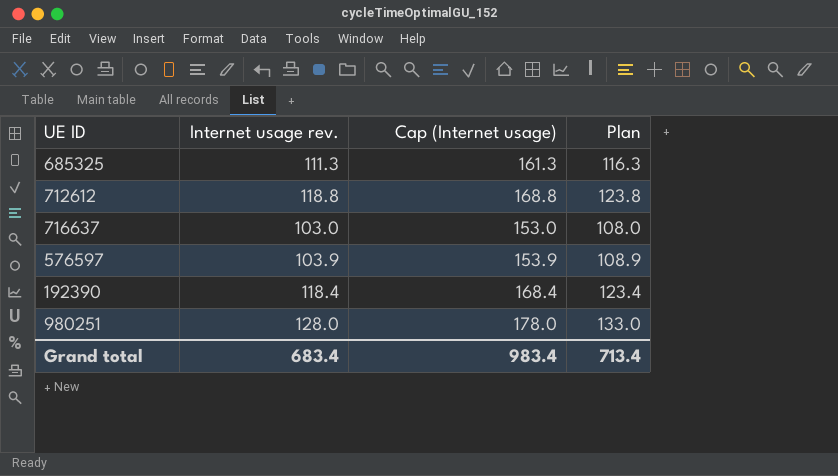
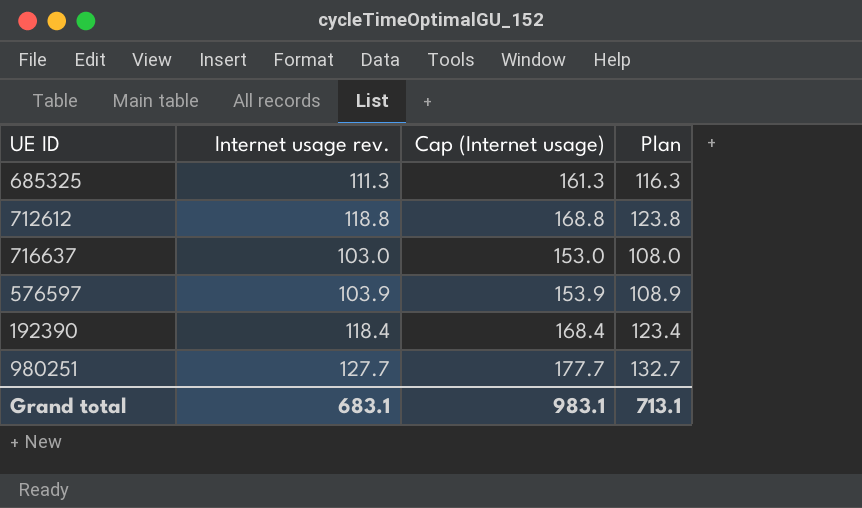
980251 | Internet usage rev.: 128.0 -> 127.7
980251 | Cap (Internet usage): 178.0 -> 177.7
980251 | Plan: 133.0 -> 132.7
Grand total | Internet usage rev.: 683.4 -> 683.1
Grand total | Cap (Internet usage): 983.4 -> 983.1
Grand total | Plan: 713.4 -> 713.1

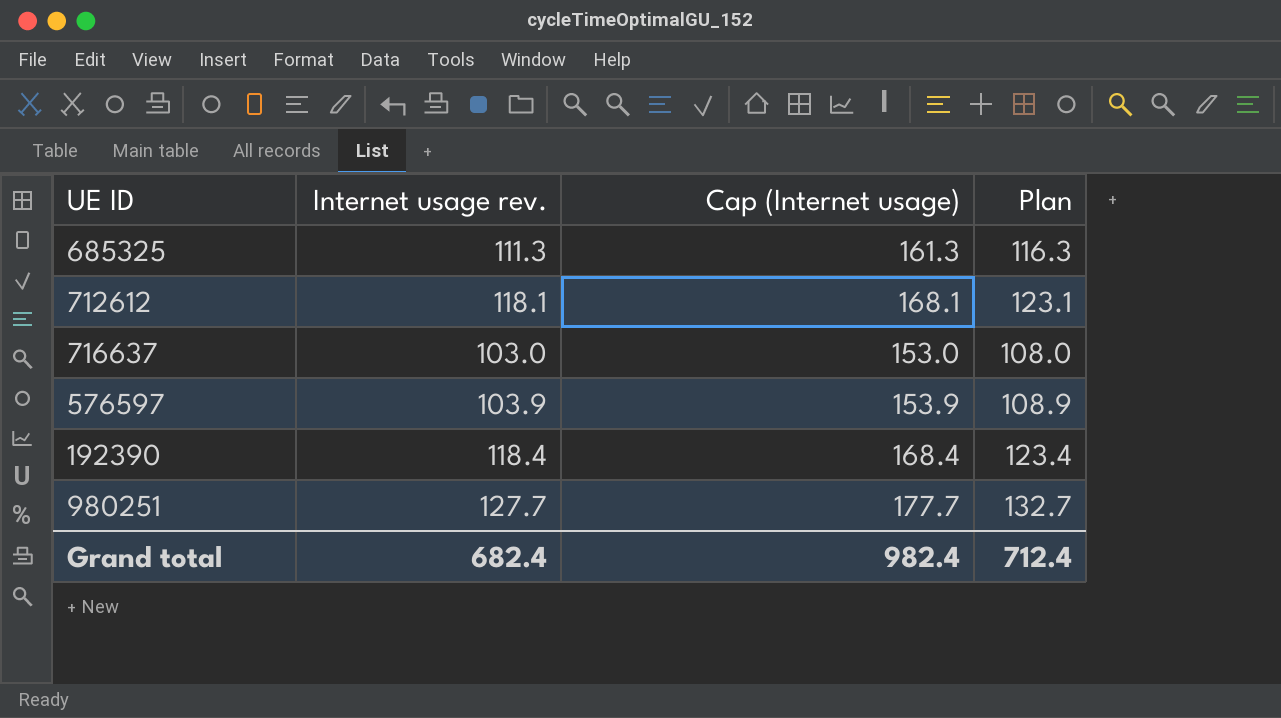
712612 | Internet usage rev.: 118.8 -> 118.1
712612 | Cap (Internet usage): 168.8 -> 168.1
712612 | Plan: 123.8 -> 123.1
Grand total | Internet usage rev.: 683.1 -> 682.4
Grand total | Cap (Internet usage): 983.1 -> 982.4
Grand total | Plan: 713.1 -> 712.4

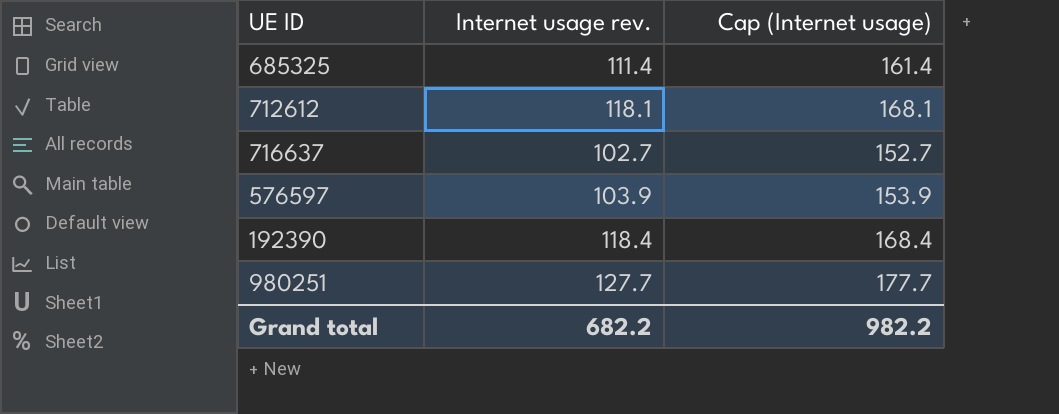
column Plan | formula: [Internet usage rev.] + 5 -> none
685325 | Internet usage rev.: 111.3 -> 111.4
685325 | Cap (Internet usage): 161.3 -> 161.4
716637 | Internet usage rev.: 103.0 -> 102.7
716637 | Cap (Internet usage): 153.0 -> 152.7
Grand total | Internet usage rev.: 682.4 -> 682.2
Grand total | Cap (Internet usage): 982.4 -> 982.2

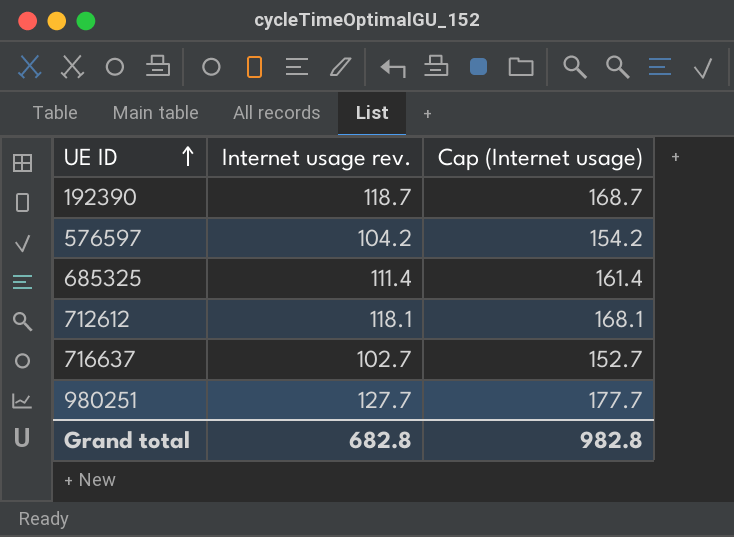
row order: none -> UE ID ascending
192390 | Internet usage rev.: 118.4 -> 118.7
192390 | Cap (Internet usage): 168.4 -> 168.7
576597 | Internet usage rev.: 103.9 -> 104.2
576597 | Cap (Internet usage): 153.9 -> 154.2
Grand total | Internet usage rev.: 682.2 -> 682.8
Grand total | Cap (Internet usage): 982.2 -> 982.8

